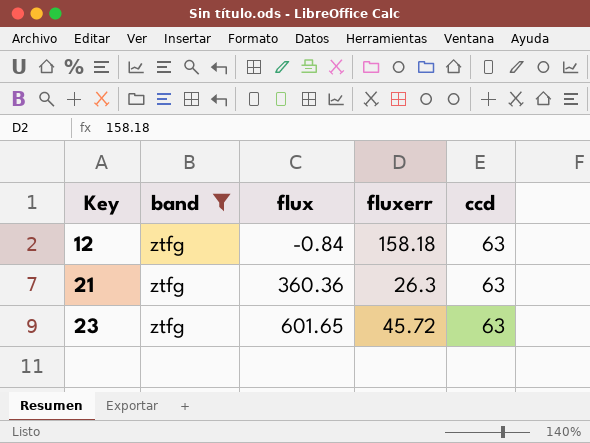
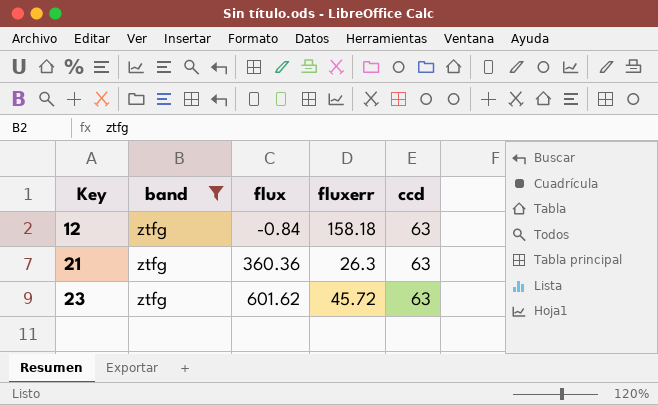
23 | flux: 601.65 -> 601.62

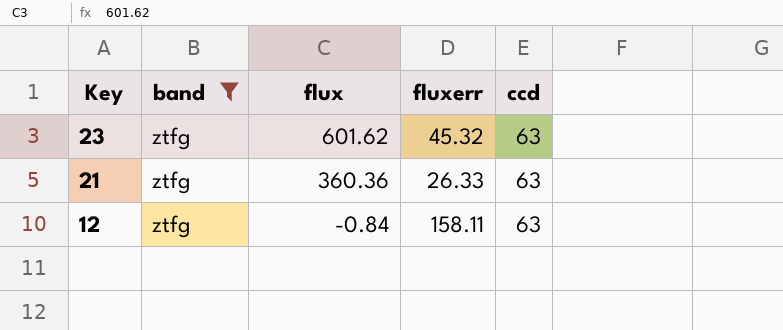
row order: Key ascending -> Key descending
23 | fluxerr: 45.72 -> 45.32
21 | fluxerr: 26.3 -> 26.33
12 | fluxerr: 158.18 -> 158.11

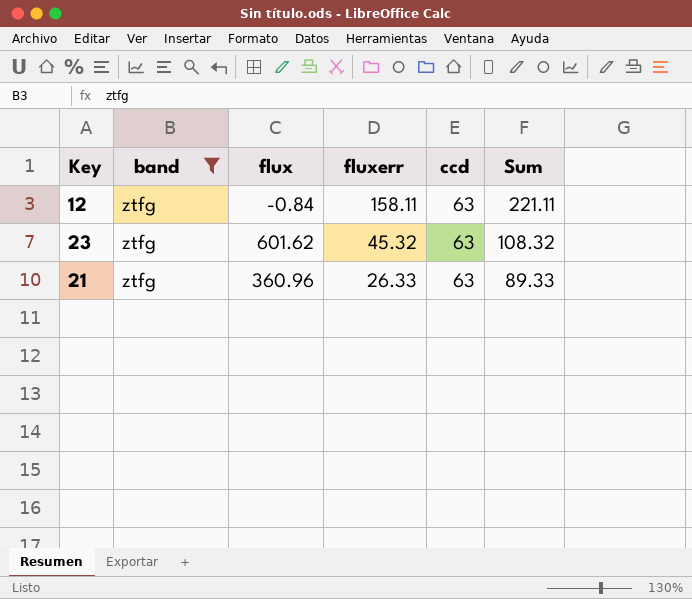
row order: Key descending -> fluxerr descending
column Sum | formula: none -> [fluxerr] + [ccd]
21 | flux: 360.36 -> 360.96

